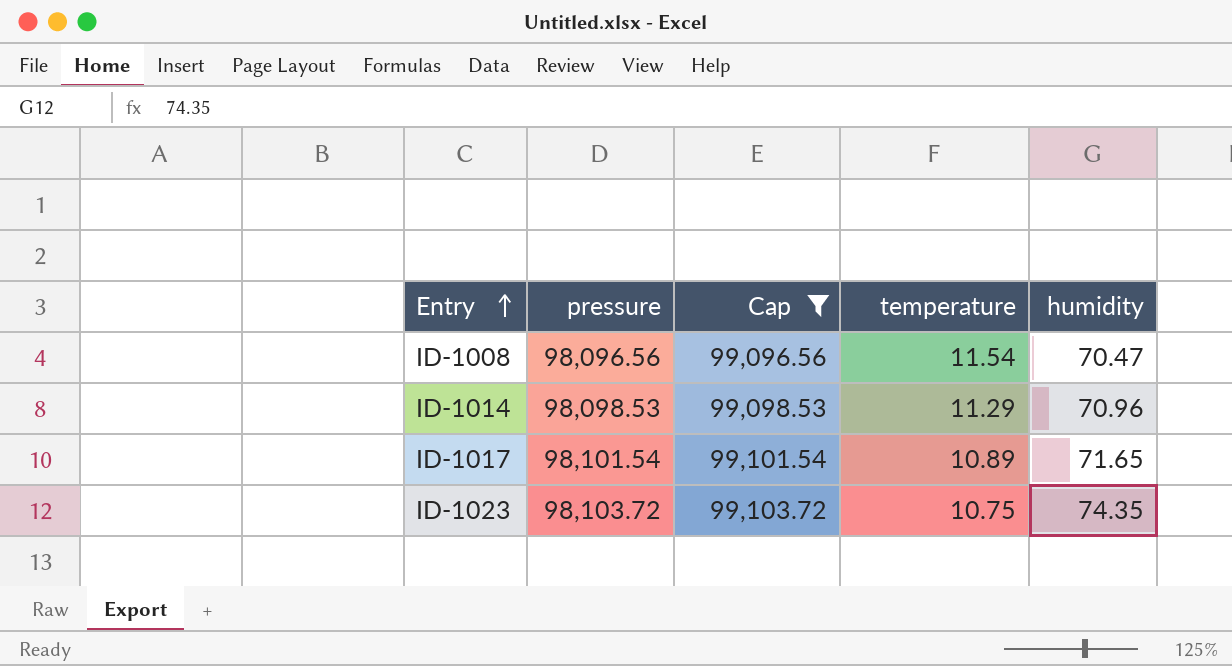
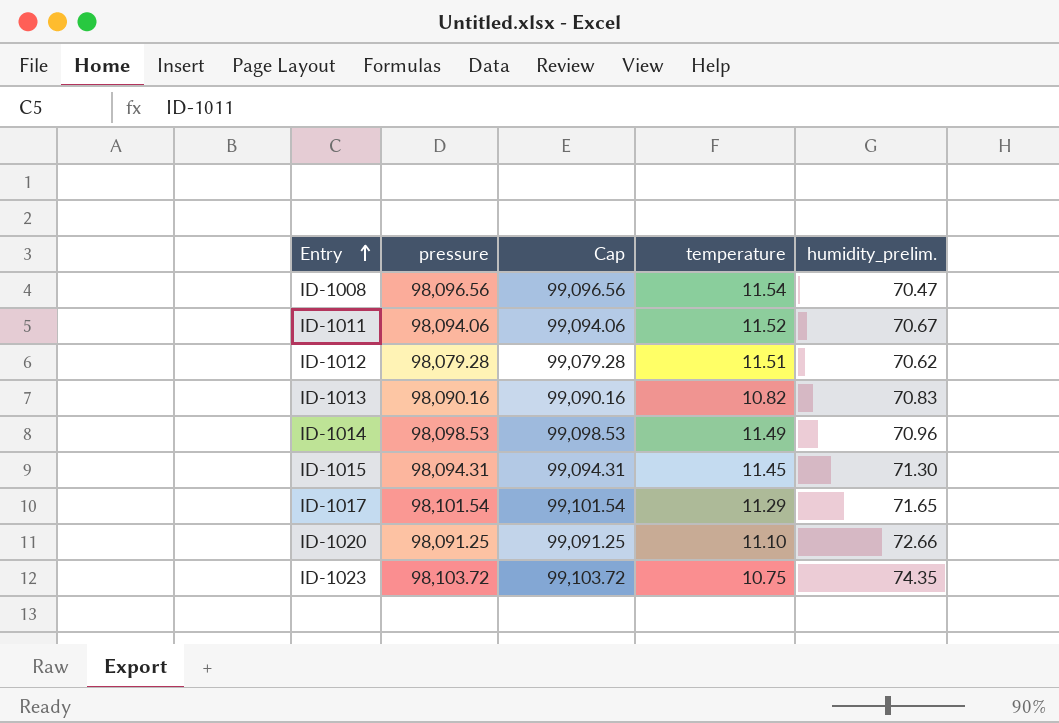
filter: Cap >= 99,096.56 -> none
column name: humidity -> humidity_prelim.
ID-1014 | temperature: 11.29 -> 11.49
ID-1017 | temperature: 10.89 -> 11.29

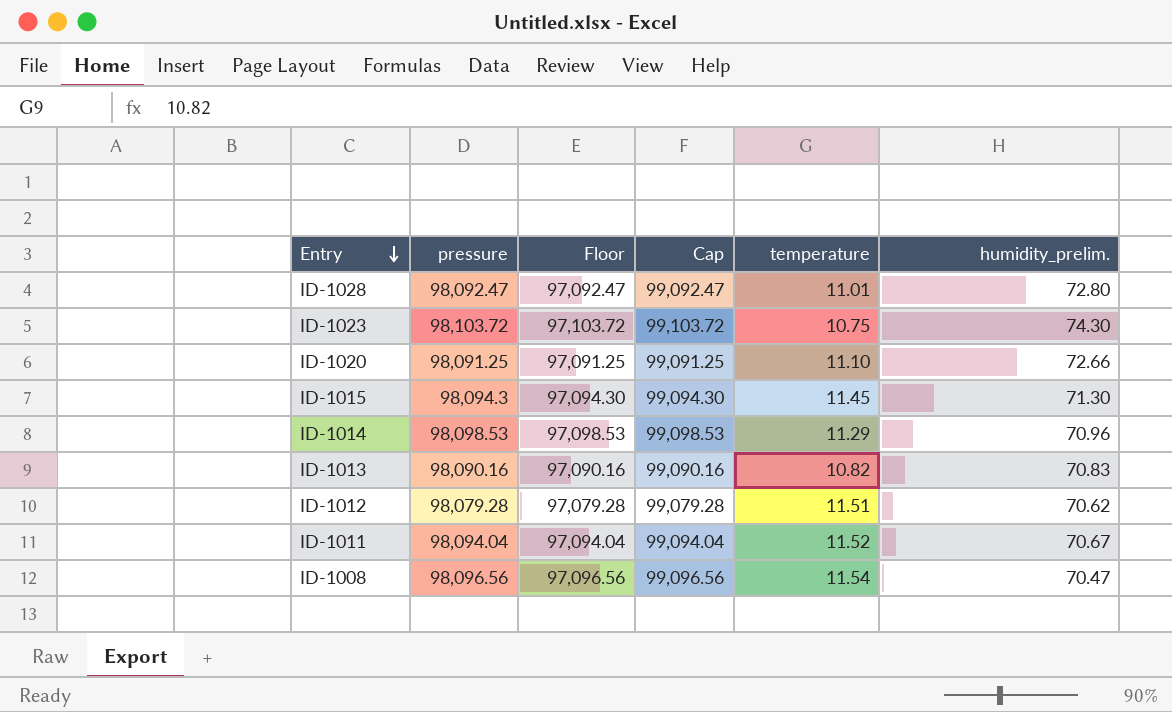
row order: Entry ascending -> Entry descending
column Floor | formula: none -> [pressure] - 1000
row ID-1017: 98,101.54 | 99,101.54 | 11.29 | 71.65 -> none
row ID-1028: none -> 98,092.47 | 97,092.47 | 99,092.47 | 11.01 | 72.80
ID-1023 | humidity_prelim.: 74.35 -> 74.30
ID-1015 | pressure: 98,094.31 -> 98,094.3
ID-1015 | Cap: 99,094.31 -> 99,094.30
ID-1014 | temperature: 11.49 -> 11.29
ID-1011 | pressure: 98,094.06 -> 98,094.04
ID-1011 | Cap: 99,094.06 -> 99,094.04

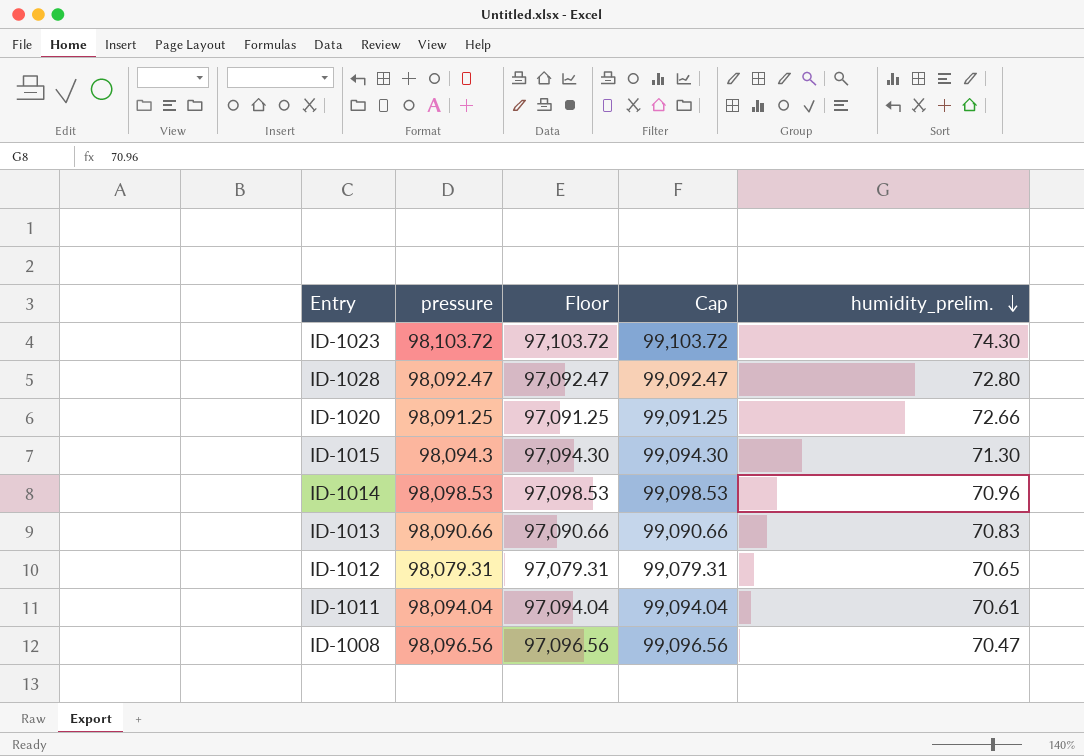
row order: Entry descending -> humidity_prelim. descending
column temperature | position: 5 -> none
ID-1013 | pressure: 98,090.16 -> 98,090.66
ID-1013 | Floor: 97,090.16 -> 97,090.66
ID-1013 | Cap: 99,090.16 -> 99,090.66
ID-1012 | pressure: 98,079.28 -> 98,079.31
ID-1012 | Floor: 97,079.28 -> 97,079.31
ID-1012 | Cap: 99,079.28 -> 99,079.31
ID-1012 | humidity_prelim.: 70.62 -> 70.65
ID-1011 | humidity_prelim.: 70.67 -> 70.61

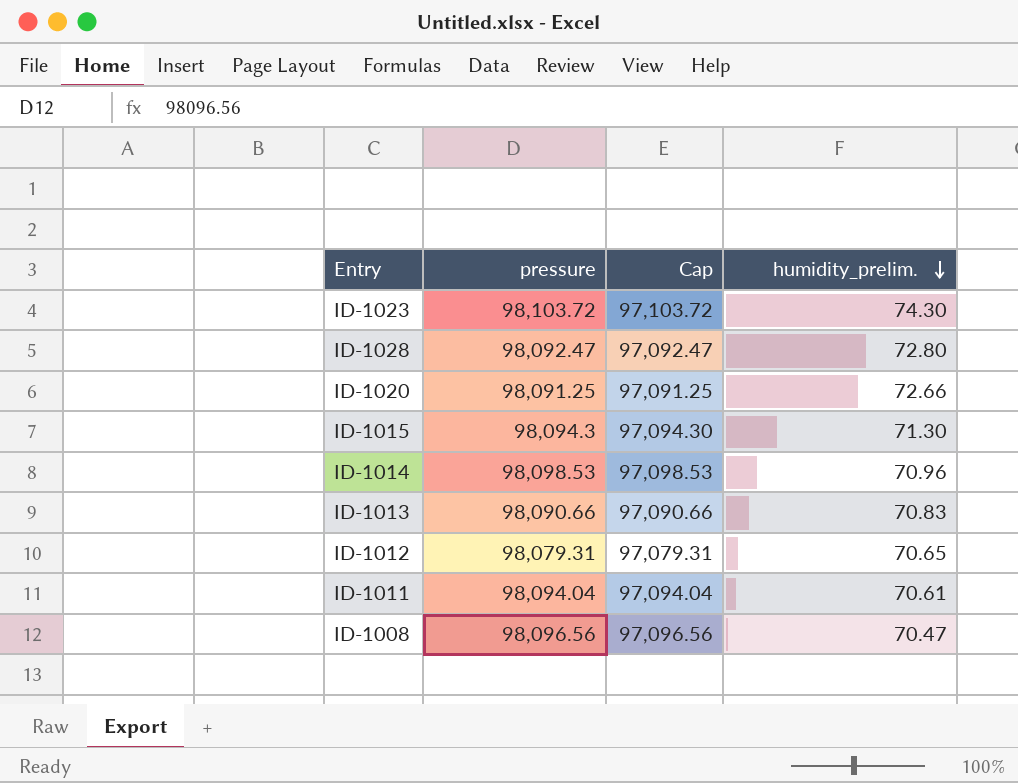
column Floor | formula: [pressure] - 1000 -> none
column Cap | formula: [pressure] + 1000 -> [pressure] - 1000

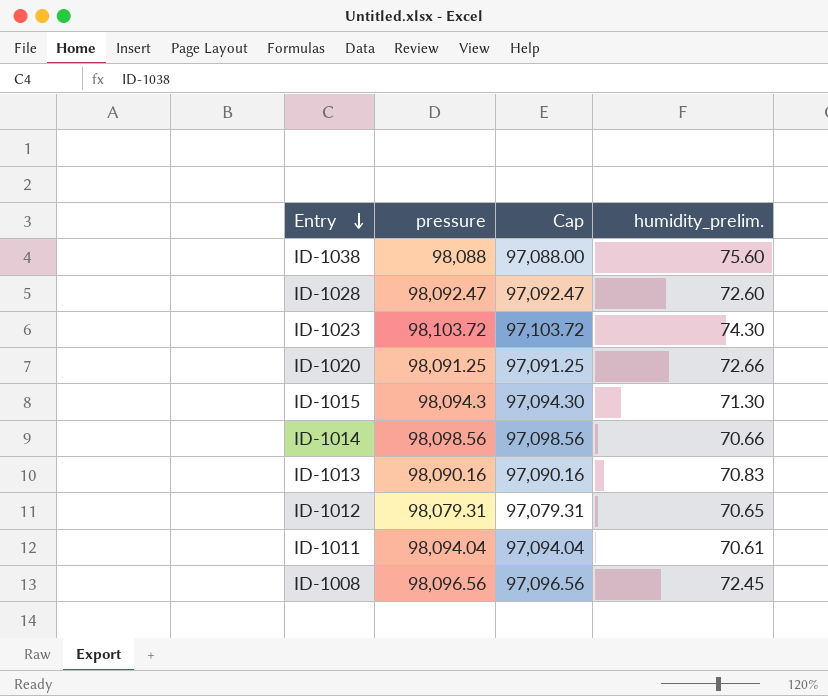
row order: humidity_prelim. descending -> Entry descending
row ID-1038: none -> 98,088 | 97,088.00 | 75.60
ID-1028 | humidity_prelim.: 72.80 -> 72.60
ID-1014 | pressure: 98,098.53 -> 98,098.56
ID-1014 | Cap: 97,098.53 -> 97,098.56
ID-1014 | humidity_prelim.: 70.96 -> 70.66
ID-1013 | pressure: 98,090.66 -> 98,090.16
ID-1013 | Cap: 97,090.66 -> 97,090.16
ID-1008 | humidity_prelim.: 70.47 -> 72.45

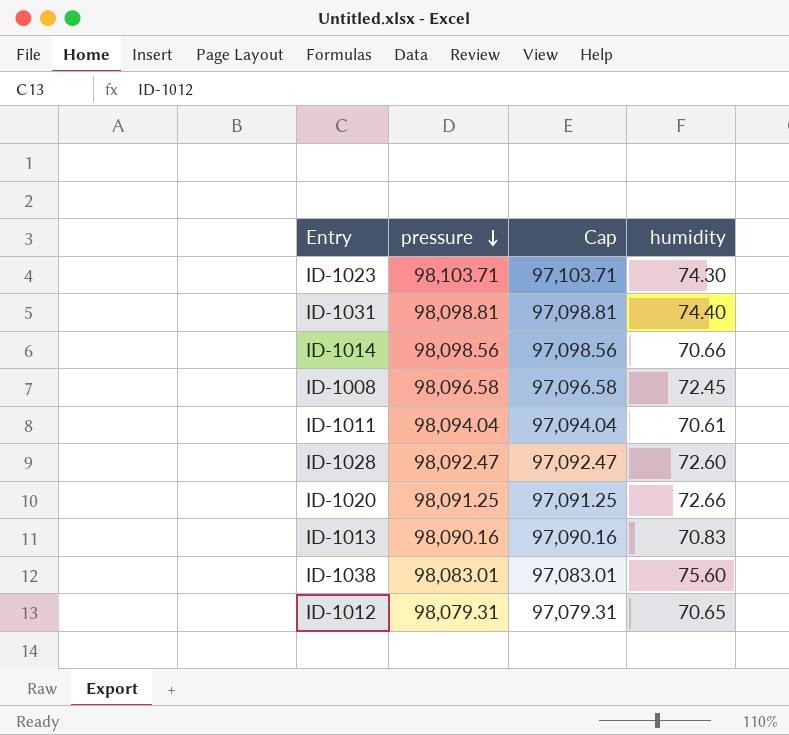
row order: Entry descending -> pressure descending
column name: humidity_prelim. -> humidity
row ID-1015: 98,094.3 | 97,094.30 | 71.30 -> none
ID-1023 | pressure: 98,103.72 -> 98,103.71
ID-1023 | Cap: 97,103.72 -> 97,103.71
row ID-1031: none -> 98,098.81 | 97,098.81 | 74.40
ID-1008 | pressure: 98,096.56 -> 98,096.58
ID-1008 | Cap: 97,096.56 -> 97,096.58
ID-1038 | pressure: 98,088 -> 98,083.01
ID-1038 | Cap: 97,088.00 -> 97,083.01

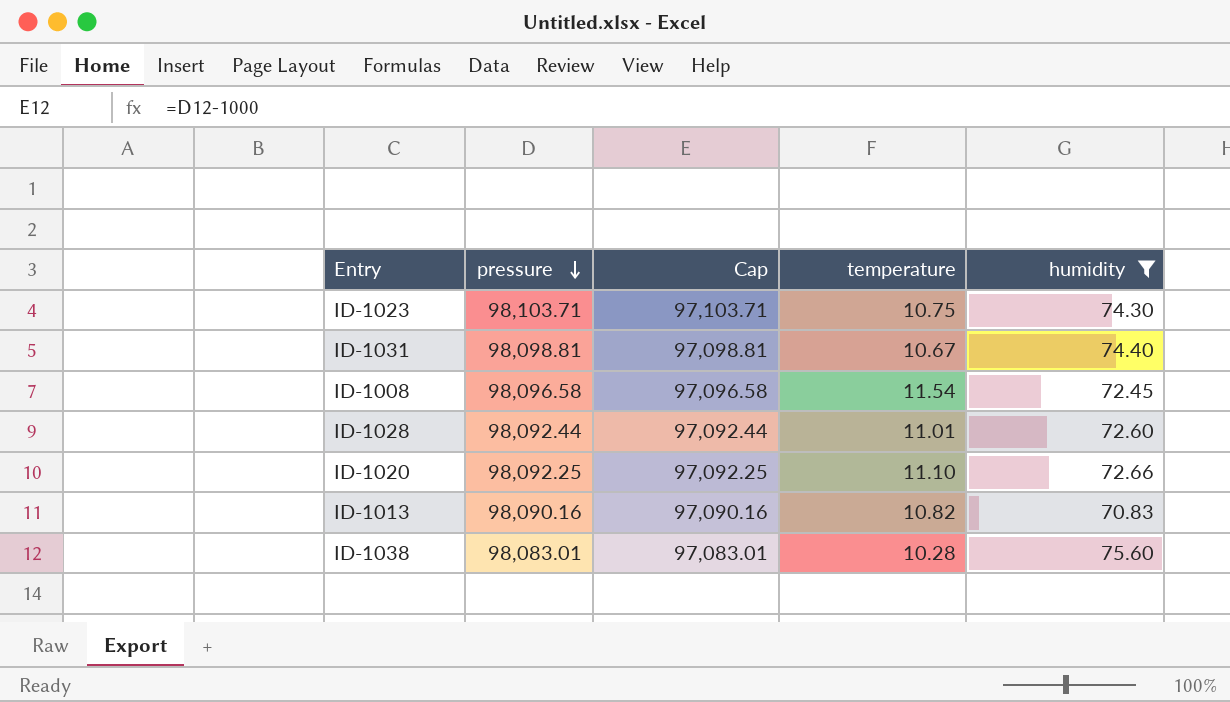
filter: none -> humidity >= 70.83
column temperature | position: none -> 4
ID-1028 | pressure: 98,092.47 -> 98,092.44
ID-1028 | Cap: 97,092.47 -> 97,092.44
ID-1020 | pressure: 98,091.25 -> 98,092.25
ID-1020 | Cap: 97,091.25 -> 97,092.25

